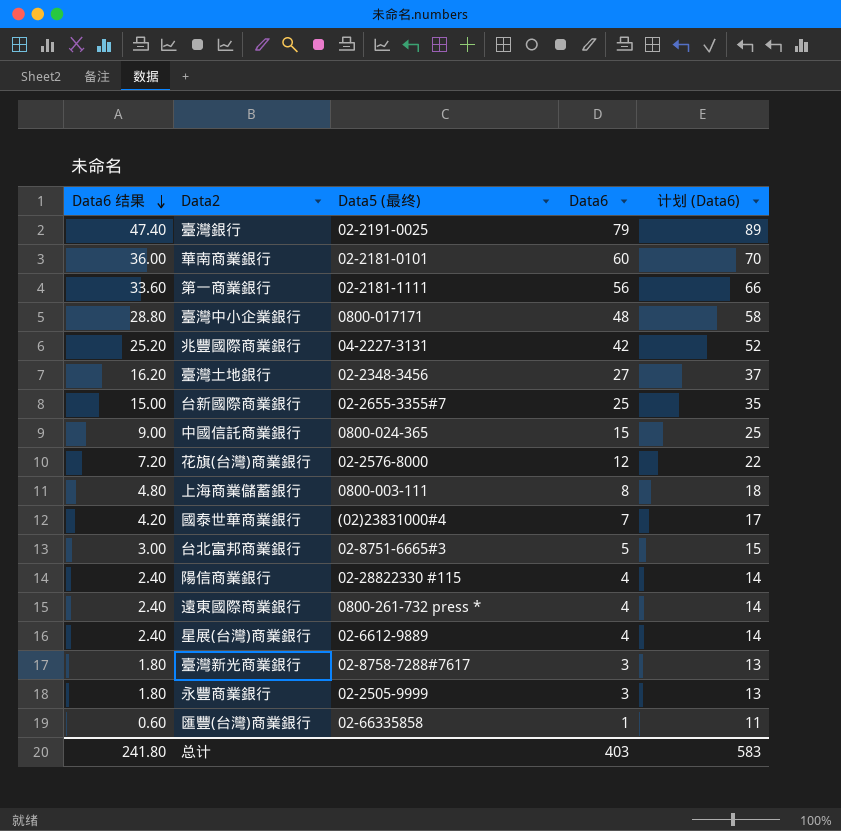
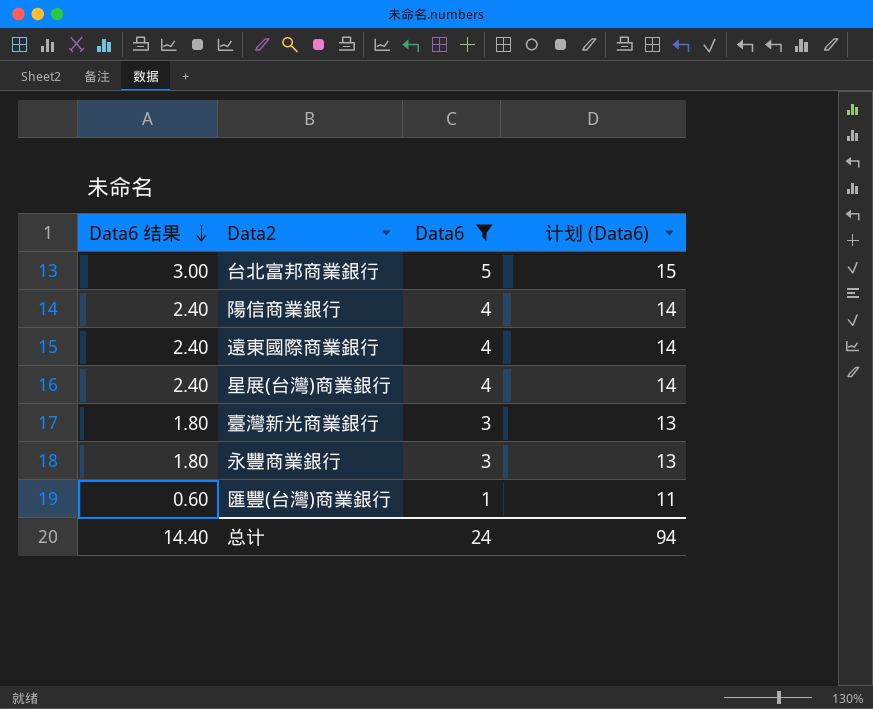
filter: none -> Data6 <= 5
column Data5 (最终) | position: 3 -> none
总计 | Data6 结果: 241.80 -> 14.40
总计 | Data6: 403 -> 24
总计 | 计划 (Data6): 583 -> 94

